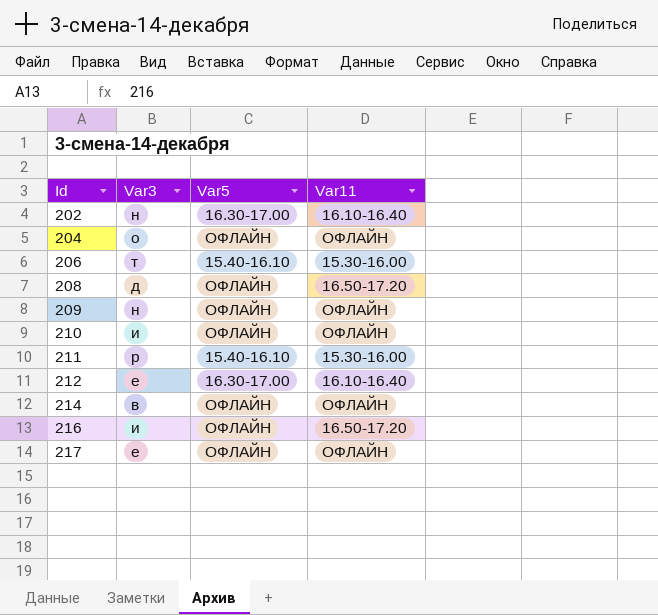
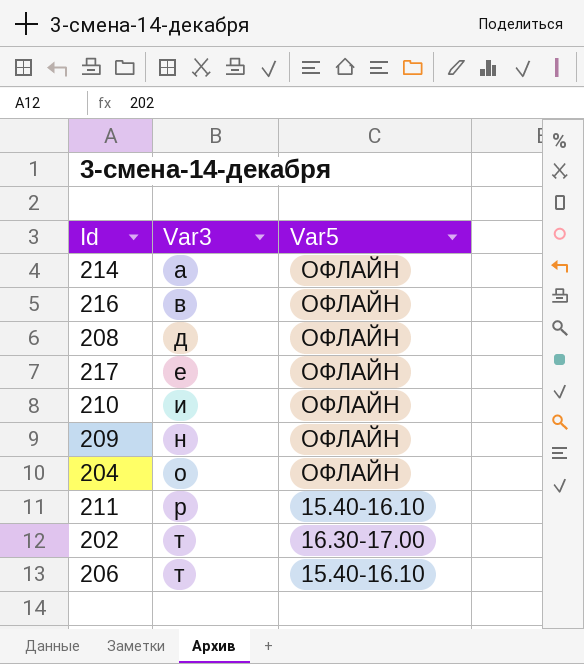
row order: Id ascending -> Var3 ascending
column Var11 | position: 4 -> none
row 212: е | 16.30-17.00 | 16.10-16.40 -> none
214 | Var3: в -> а
216 | Var3: и -> в
202 | Var3: н -> т

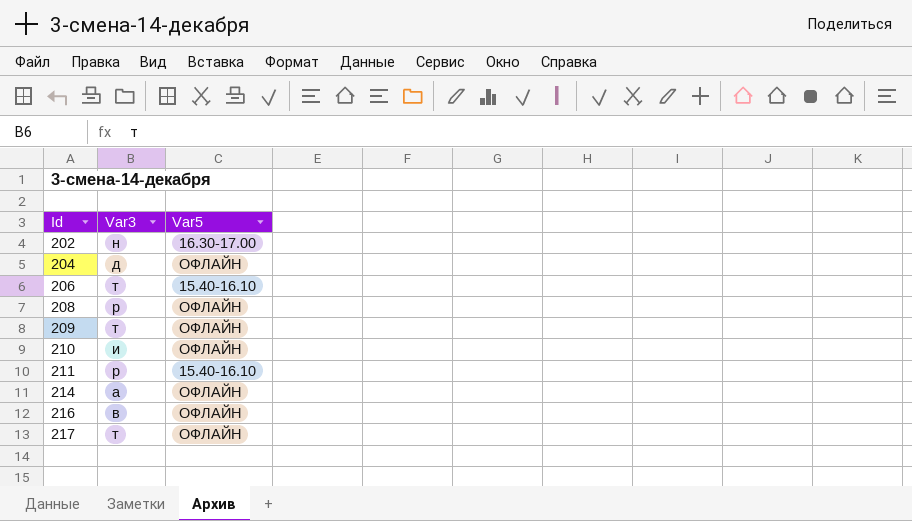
row order: Var3 ascending -> Id ascending
202 | Var3: т -> н
204 | Var3: о -> д
208 | Var3: д -> р
209 | Var3: н -> т
217 | Var3: е -> т

